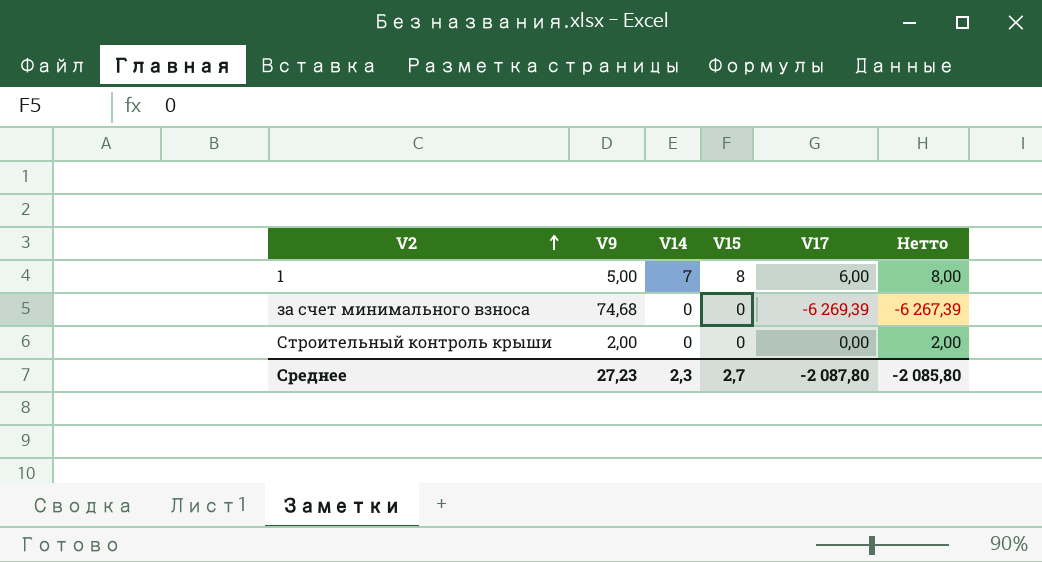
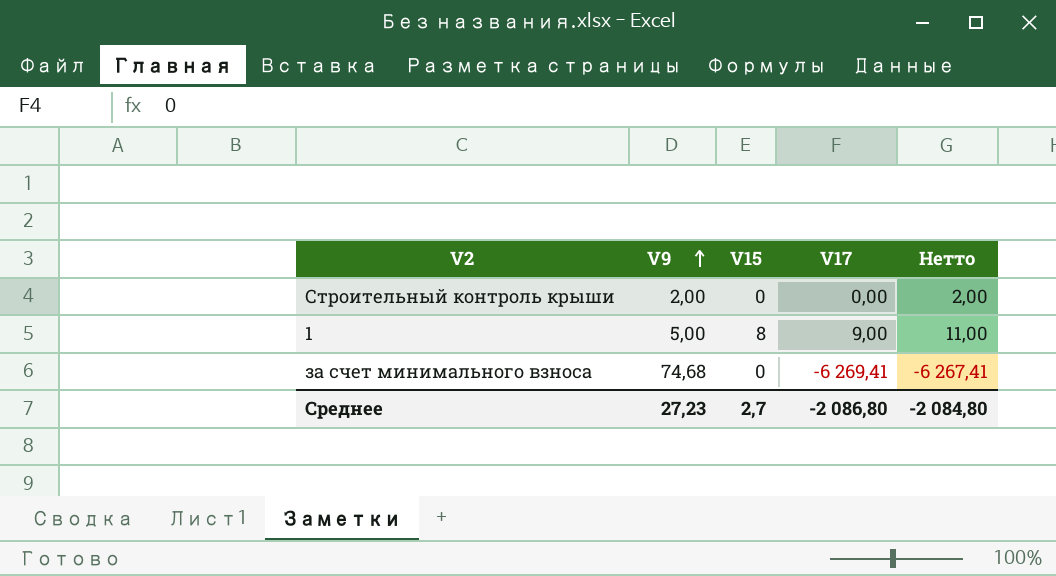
row order: V2 ascending -> V9 ascending
column V14 | position: 3 -> none
1 | V17: 6,00 -> 9,00
1 | Нетто: 8,00 -> 11,00
за счет минимального взноса | V17: -6 269,39 -> -6 269,41
за счет минимального взноса | Нетто: -6 267,39 -> -6 267,41
Среднее | V17: -2 087,80 -> -2 086,80
Среднее | Нетто: -2 085,80 -> -2 084,80

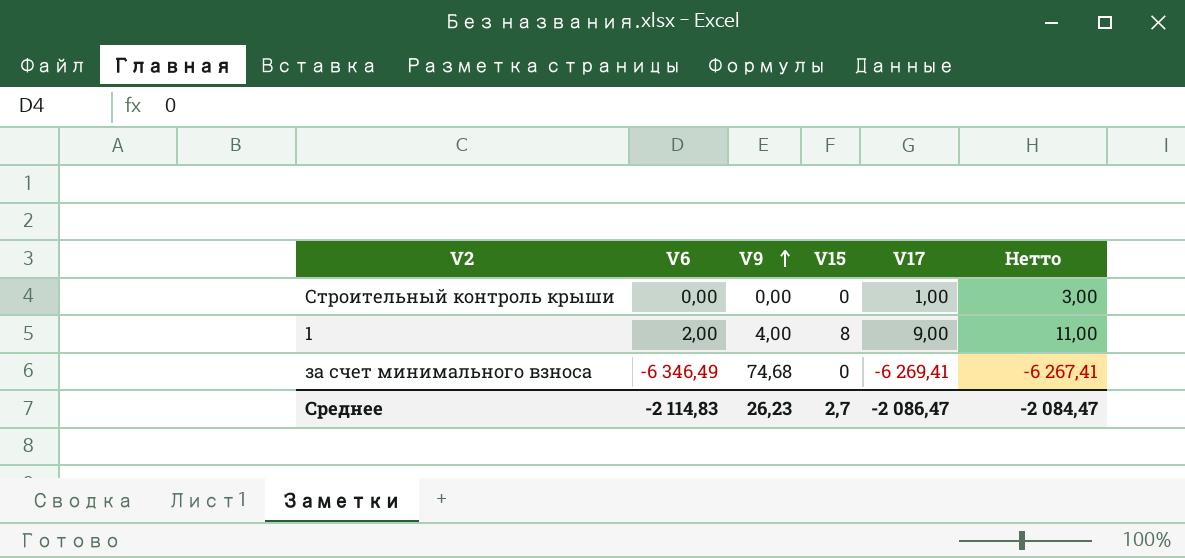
column V6 | position: none -> 2
Строительный контроль крыши | V9: 2,00 -> 0,00
Строительный контроль крыши | V17: 0,00 -> 1,00
Строительный контроль крыши | Нетто: 2,00 -> 3,00
1 | V9: 5,00 -> 4,00
Среднее | V9: 27,23 -> 26,23
Среднее | V17: -2 086,80 -> -2 086,47
Среднее | Нетто: -2 084,80 -> -2 084,47

